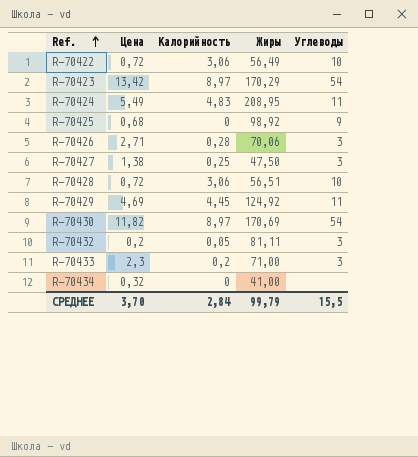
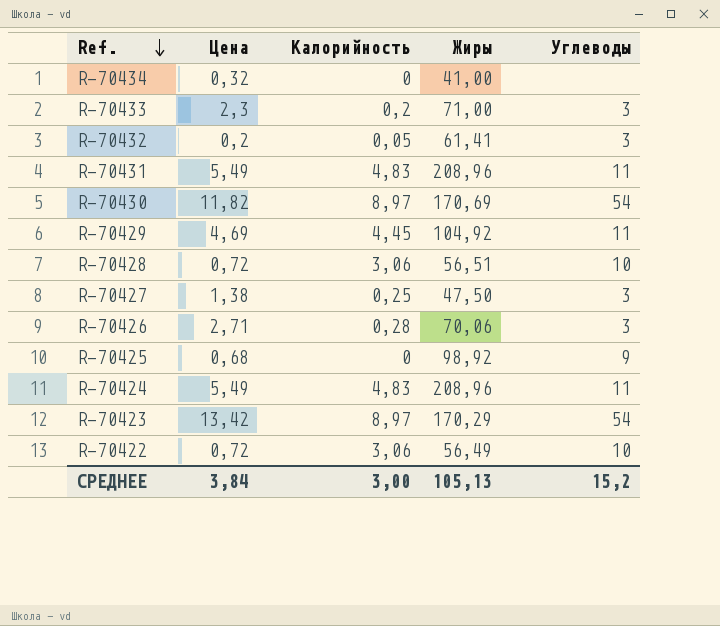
row order: Ref. ascending -> Ref. descending
R-70432 | Жиры: 81,11 -> 61,41
row R-70431: none -> 5,49 | 4,83 | 208,96 | 11
R-70429 | Жиры: 124,92 -> 104,92
R-70424 | Жиры: 208,95 -> 208,96
СРЕДНЕЕ | Цена: 3,70 -> 3,84
СРЕДНЕЕ | Калорийность: 2,84 -> 3,00
СРЕДНЕЕ | Жиры: 99,79 -> 105,13
СРЕДНЕЕ | Углеводы: 15,5 -> 15,2

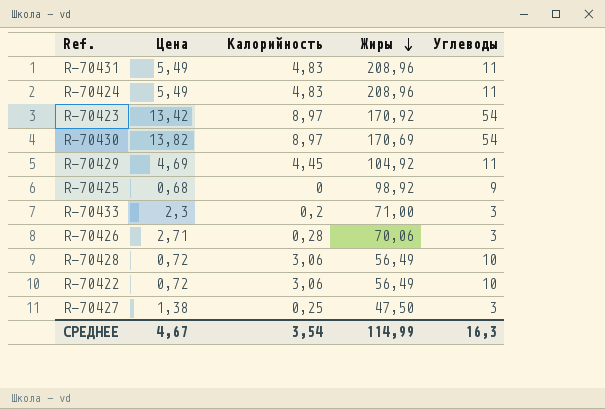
row order: Ref. descending -> Жиры descending
row R-70434: 0,32 | 0 | 41,00 | none -> none
row R-70432: 0,2 | 0,05 | 61,41 | 3 -> none
R-70423 | Жиры: 170,29 -> 170,92
R-70430 | Цена: 11,82 -> 13,82
R-70428 | Жиры: 56,51 -> 56,49
СРЕДНЕЕ | Цена: 3,84 -> 4,67
СРЕДНЕЕ | Калорийность: 3,00 -> 3,54
СРЕДНЕЕ | Жиры: 105,13 -> 114,99
СРЕДНЕЕ | Углеводы: 15,2 -> 16,3

